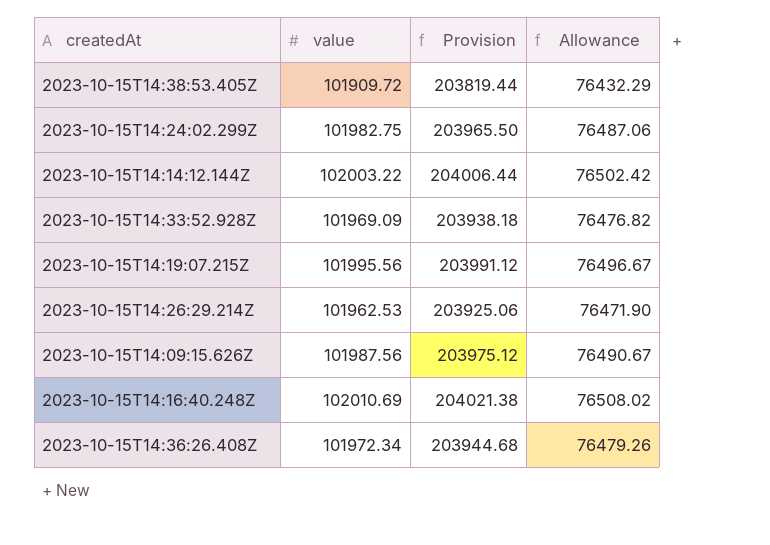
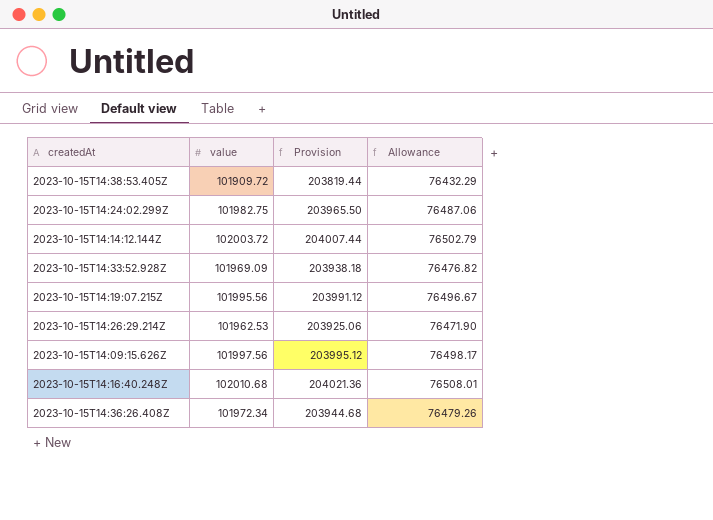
2023-10-15T14:14:12.144Z | value: 102003.22 -> 102003.72
2023-10-15T14:14:12.144Z | Provision: 204006.44 -> 204007.44
2023-10-15T14:14:12.144Z | Allowance: 76502.42 -> 76502.79
2023-10-15T14:09:15.626Z | value: 101987.56 -> 101997.56
2023-10-15T14:09:15.626Z | Provision: 203975.12 -> 203995.12
2023-10-15T14:09:15.626Z | Allowance: 76490.67 -> 76498.17
2023-10-15T14:16:40.248Z | value: 102010.69 -> 102010.68
2023-10-15T14:16:40.248Z | Provision: 204021.38 -> 204021.36
2023-10-15T14:16:40.248Z | Allowance: 76508.02 -> 76508.01

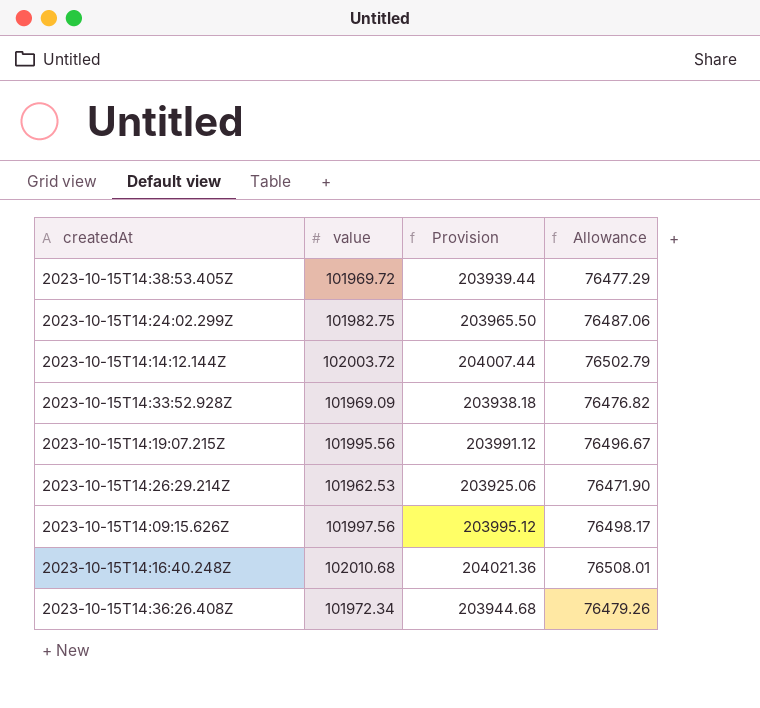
2023-10-15T14:38:53.405Z | value: 101909.72 -> 101969.72
2023-10-15T14:38:53.405Z | Provision: 203819.44 -> 203939.44
2023-10-15T14:38:53.405Z | Allowance: 76432.29 -> 76477.29

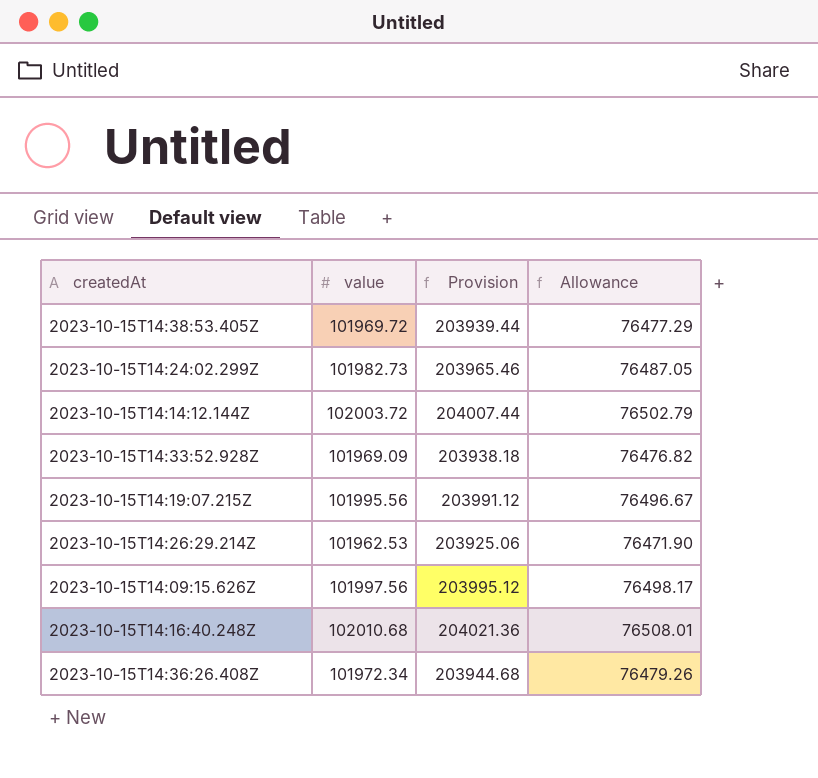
2023-10-15T14:24:02.299Z | value: 101982.75 -> 101982.73
2023-10-15T14:24:02.299Z | Provision: 203965.50 -> 203965.46
2023-10-15T14:24:02.299Z | Allowance: 76487.06 -> 76487.05

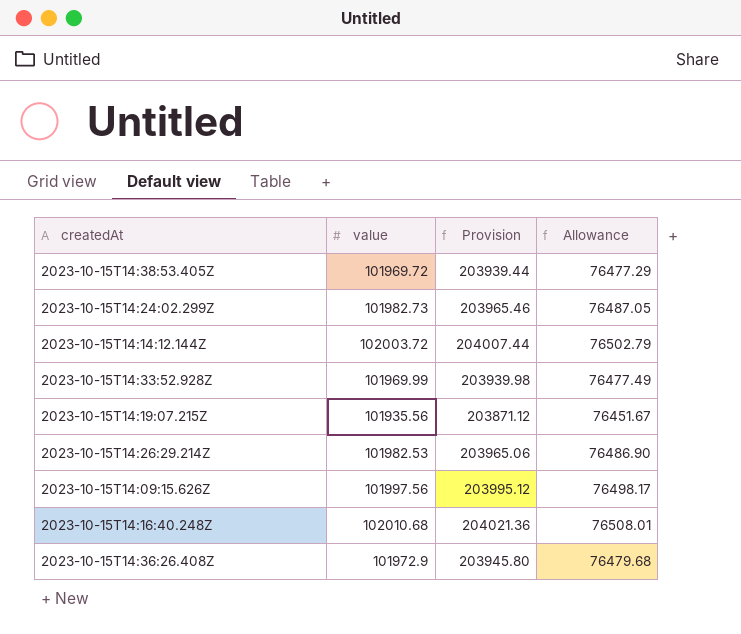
2023-10-15T14:33:52.928Z | value: 101969.09 -> 101969.99
2023-10-15T14:33:52.928Z | Provision: 203938.18 -> 203939.98
2023-10-15T14:33:52.928Z | Allowance: 76476.82 -> 76477.49
2023-10-15T14:19:07.215Z | value: 101995.56 -> 101935.56
2023-10-15T14:19:07.215Z | Provision: 203991.12 -> 203871.12
2023-10-15T14:19:07.215Z | Allowance: 76496.67 -> 76451.67
2023-10-15T14:26:29.214Z | value: 101962.53 -> 101982.53
2023-10-15T14:26:29.214Z | Provision: 203925.06 -> 203965.06
2023-10-15T14:26:29.214Z | Allowance: 76471.90 -> 76486.90
2023-10-15T14:36:26.408Z | value: 101972.34 -> 101972.9
2023-10-15T14:36:26.408Z | Provision: 203944.68 -> 203945.80
2023-10-15T14:36:26.408Z | Allowance: 76479.26 -> 76479.68

